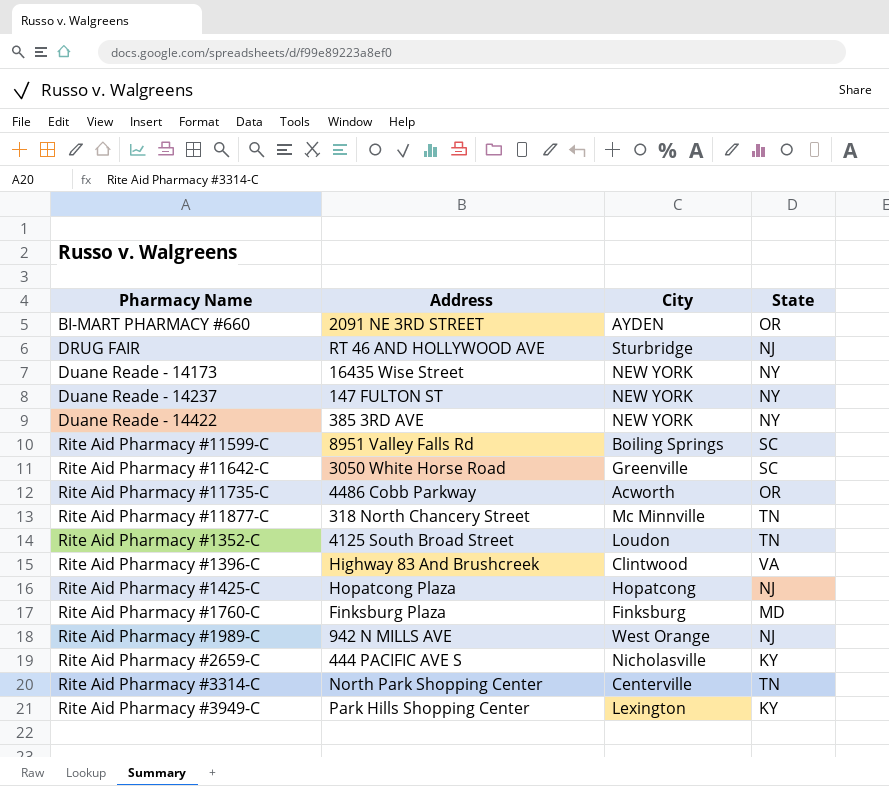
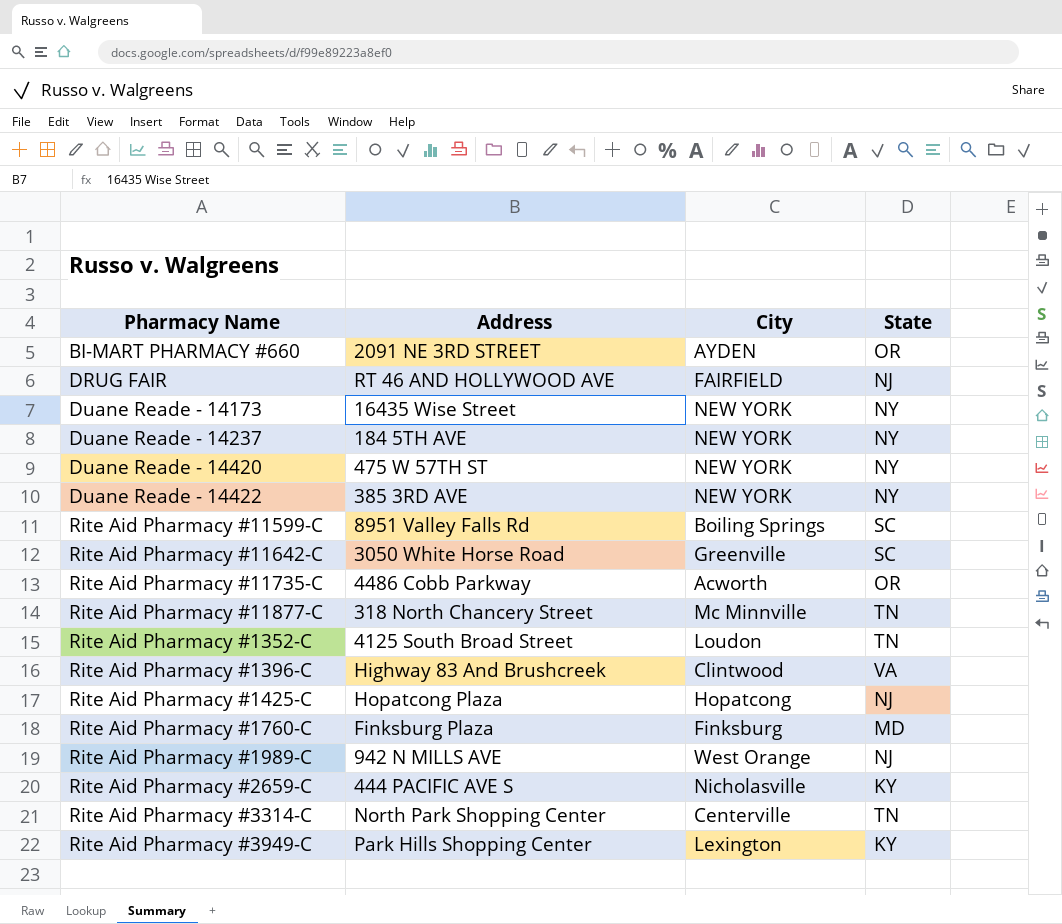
DRUG FAIR | City: Sturbridge -> FAIRFIELD
Duane Reade - 14237 | Address: 147 FULTON ST -> 184 5TH AVE
row Duane Reade - 14420: none -> 475 W 57TH ST | NEW YORK | NY

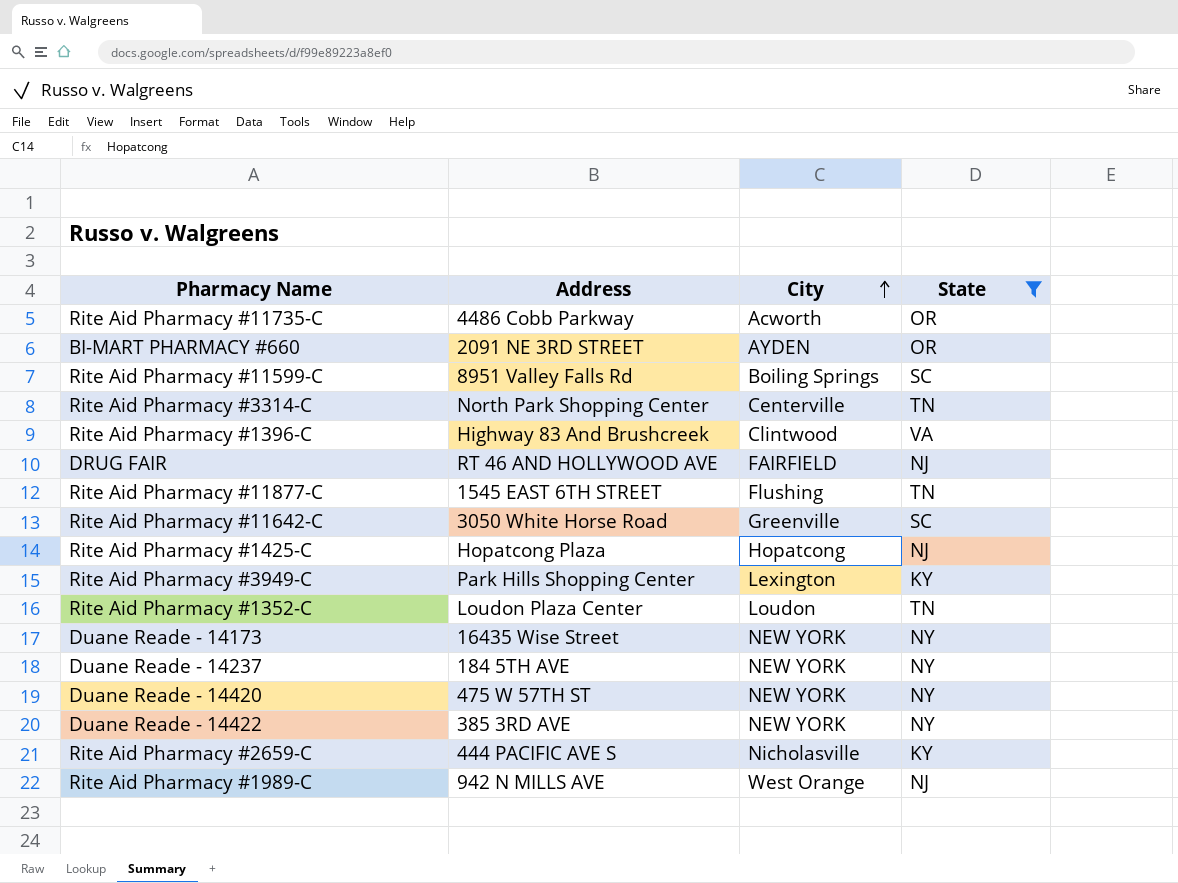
filter: none -> State != MD
row order: none -> City ascending
Rite Aid Pharmacy #11877-C | Address: 318 North Chancery Street -> 1545 EAST 6TH STREET
Rite Aid Pharmacy #11877-C | City: Mc Minnville -> Flushing
Rite Aid Pharmacy #1352-C | Address: 4125 South Broad Street -> Loudon Plaza Center

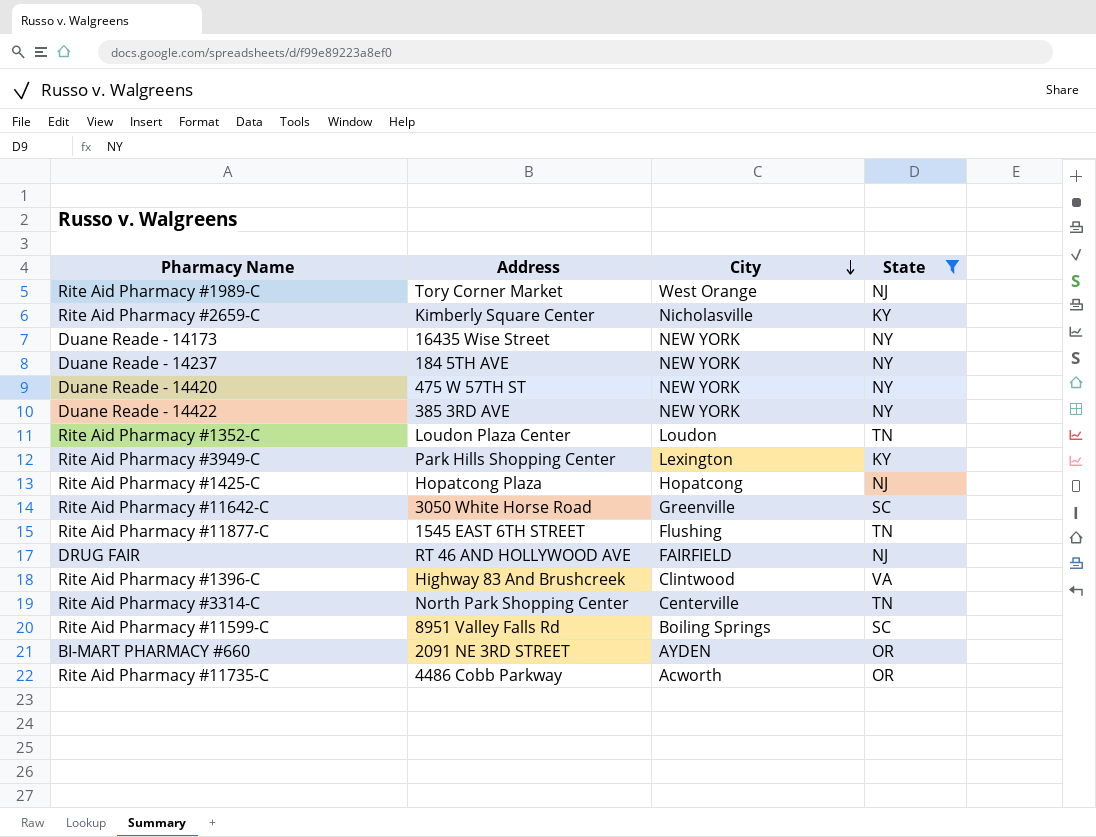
row order: City ascending -> City descending
Rite Aid Pharmacy #1989-C | Address: 942 N MILLS AVE -> Tory Corner Market
Rite Aid Pharmacy #2659-C | Address: 444 PACIFIC AVE S -> Kimberly Square Center

